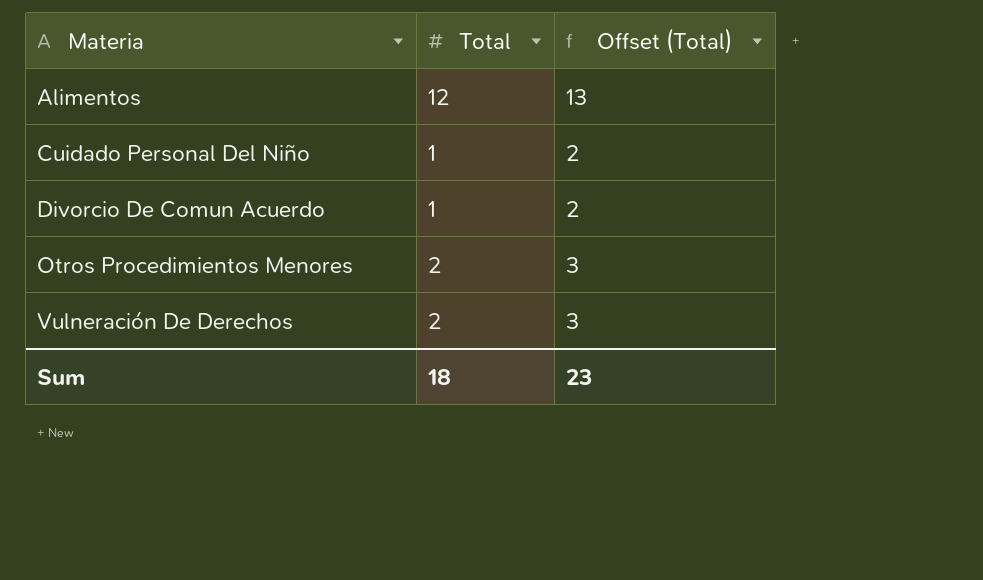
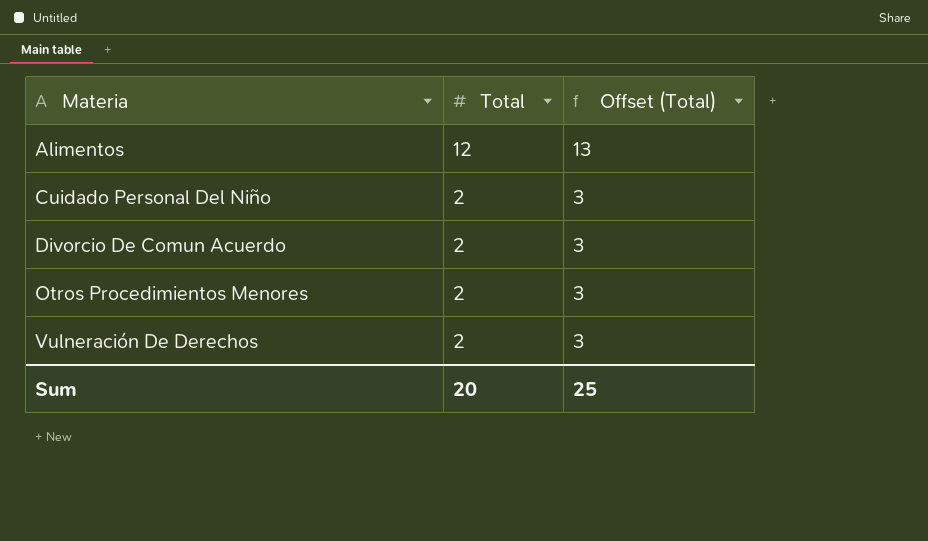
Cuidado Personal Del Niño | Total: 1 -> 2
Cuidado Personal Del Niño | Offset (Total): 2 -> 3
Divorcio De Comun Acuerdo | Total: 1 -> 2
Divorcio De Comun Acuerdo | Offset (Total): 2 -> 3
Sum | Total: 18 -> 20
Sum | Offset (Total): 23 -> 25

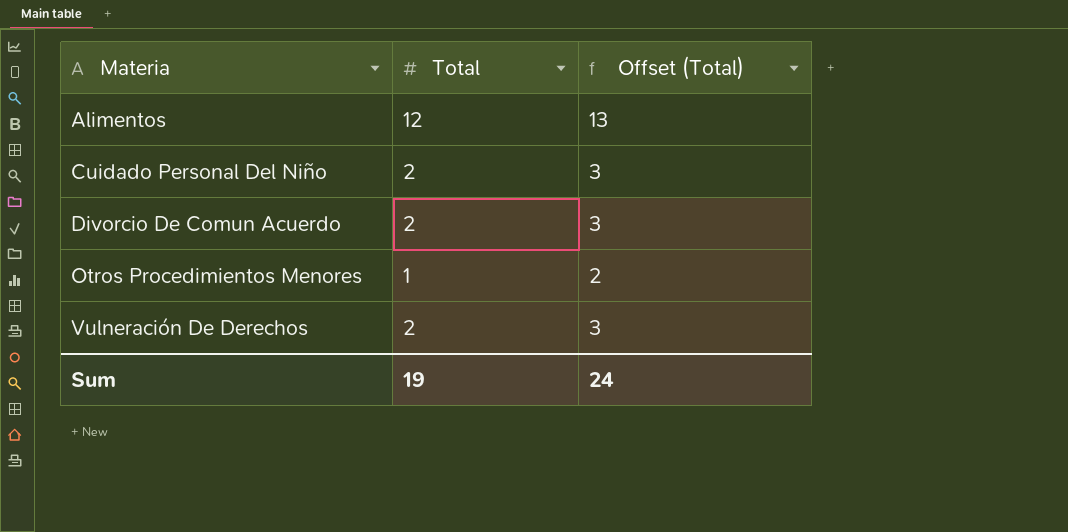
Otros Procedimientos Menores | Total: 2 -> 1
Otros Procedimientos Menores | Offset (Total): 3 -> 2
Sum | Total: 20 -> 19
Sum | Offset (Total): 25 -> 24

